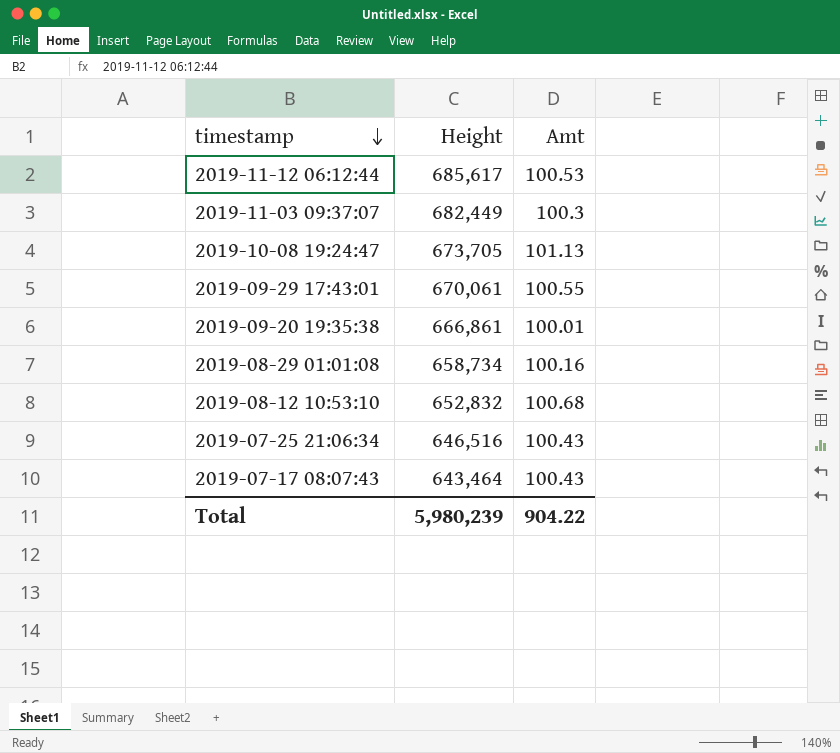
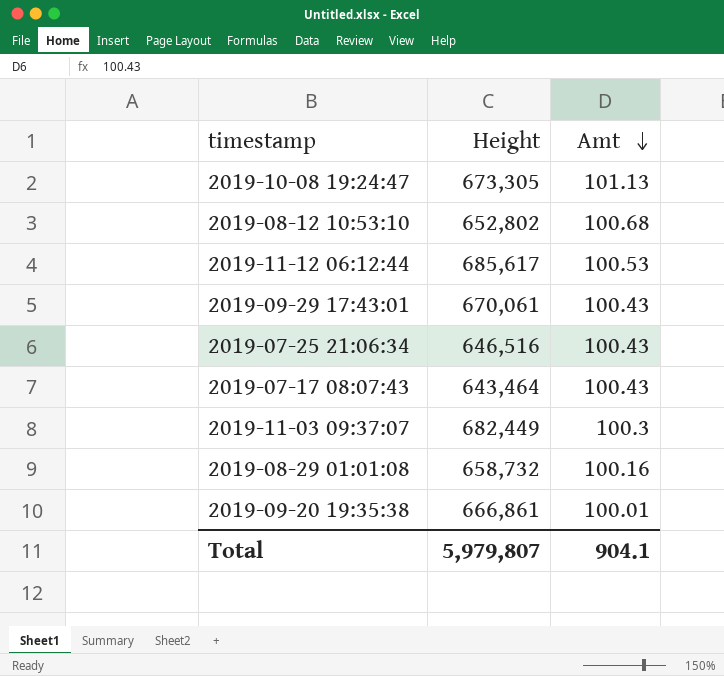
row order: timestamp descending -> Amt descending
2019-10-08 19:24:47 | Height: 673,705 -> 673,305
2019-08-12 10:53:10 | Height: 652,832 -> 652,802
2019-09-29 17:43:01 | Amt: 100.55 -> 100.43
2019-08-29 01:01:08 | Height: 658,734 -> 658,732
Total | Height: 5,980,239 -> 5,979,807
Total | Amt: 904.22 -> 904.1

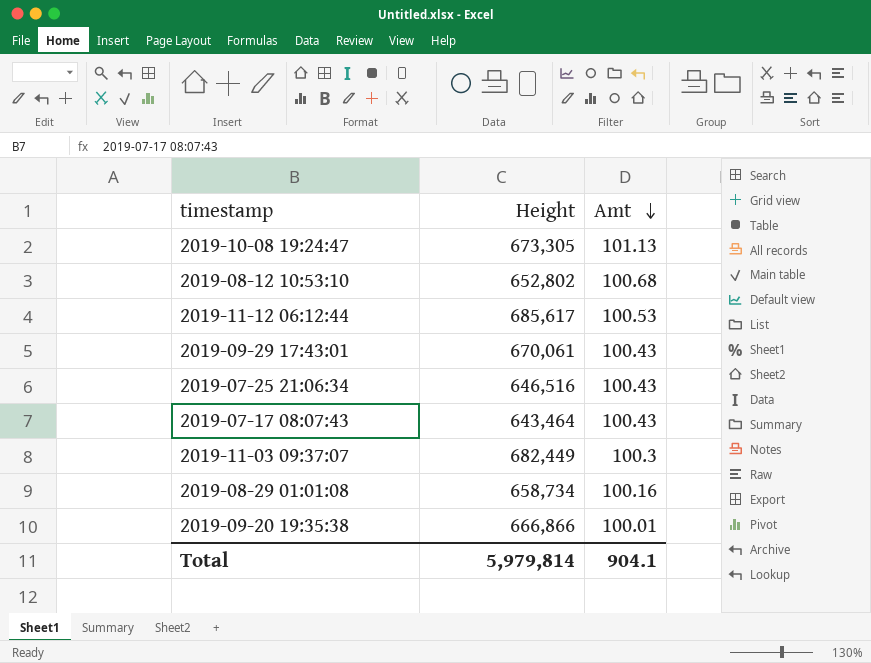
2019-08-29 01:01:08 | Height: 658,732 -> 658,734
2019-09-20 19:35:38 | Height: 666,861 -> 666,866
Total | Height: 5,979,807 -> 5,979,814

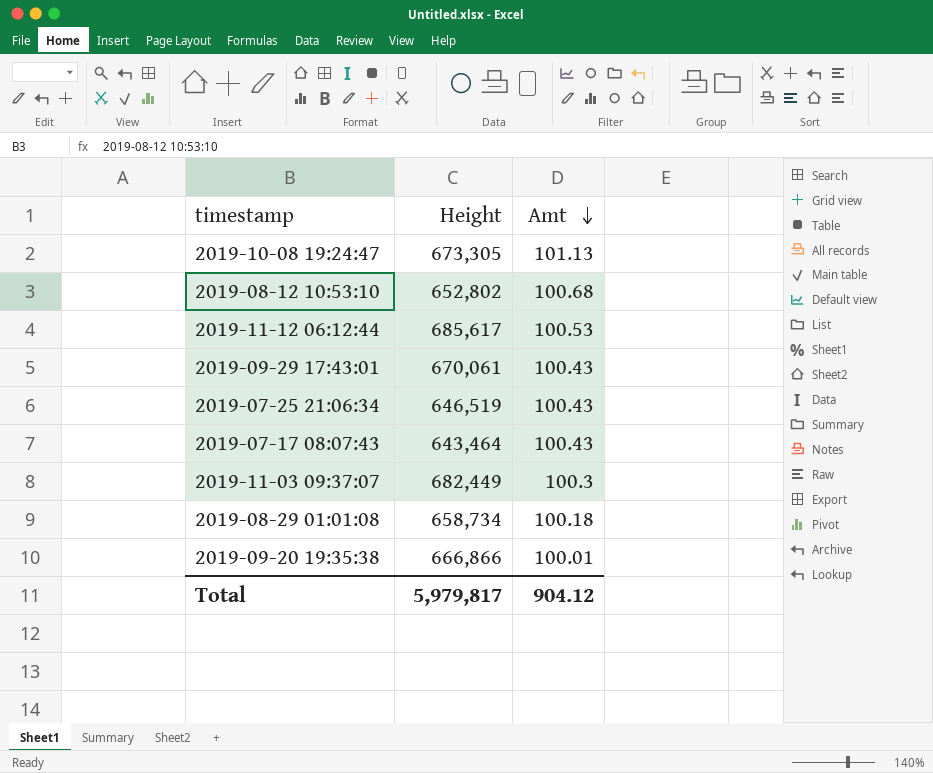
2019-07-25 21:06:34 | Height: 646,516 -> 646,519
2019-08-29 01:01:08 | Amt: 100.16 -> 100.18
Total | Height: 5,979,814 -> 5,979,817
Total | Amt: 904.1 -> 904.12

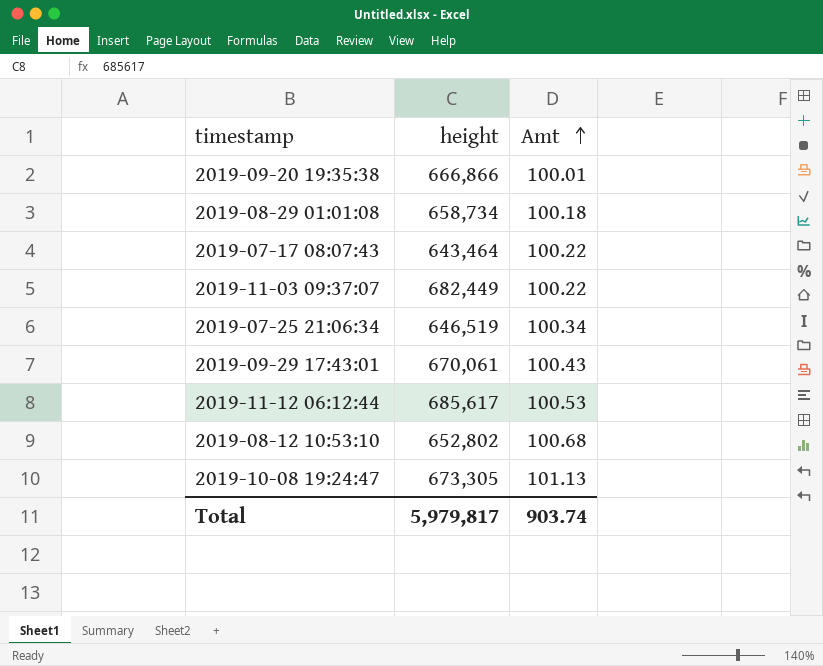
row order: Amt descending -> Amt ascending
column name: Height -> height
2019-07-17 08:07:43 | Amt: 100.43 -> 100.22
2019-11-03 09:37:07 | Amt: 100.3 -> 100.22
2019-07-25 21:06:34 | Amt: 100.43 -> 100.34
Total | Amt: 904.12 -> 903.74

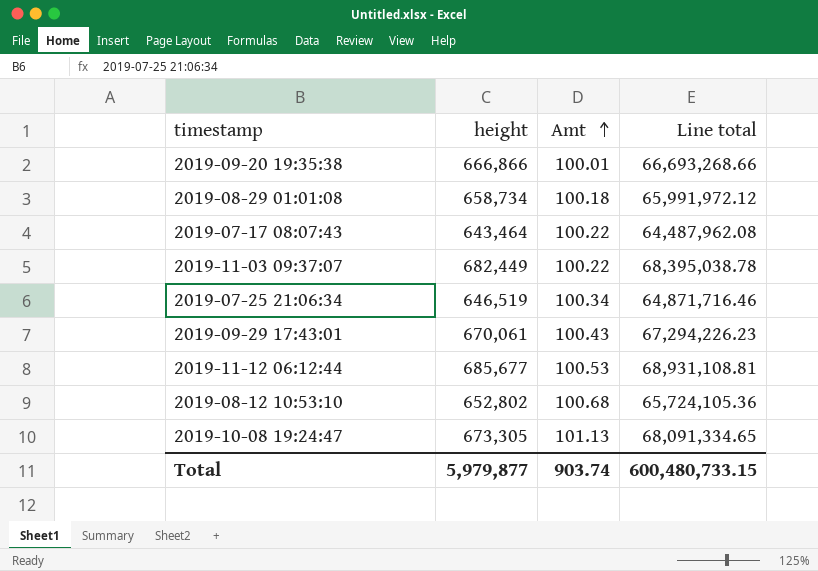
column Line total | formula: none -> [height] * [Amt]
2019-11-12 06:12:44 | height: 685,617 -> 685,677
Total | height: 5,979,817 -> 5,979,877

